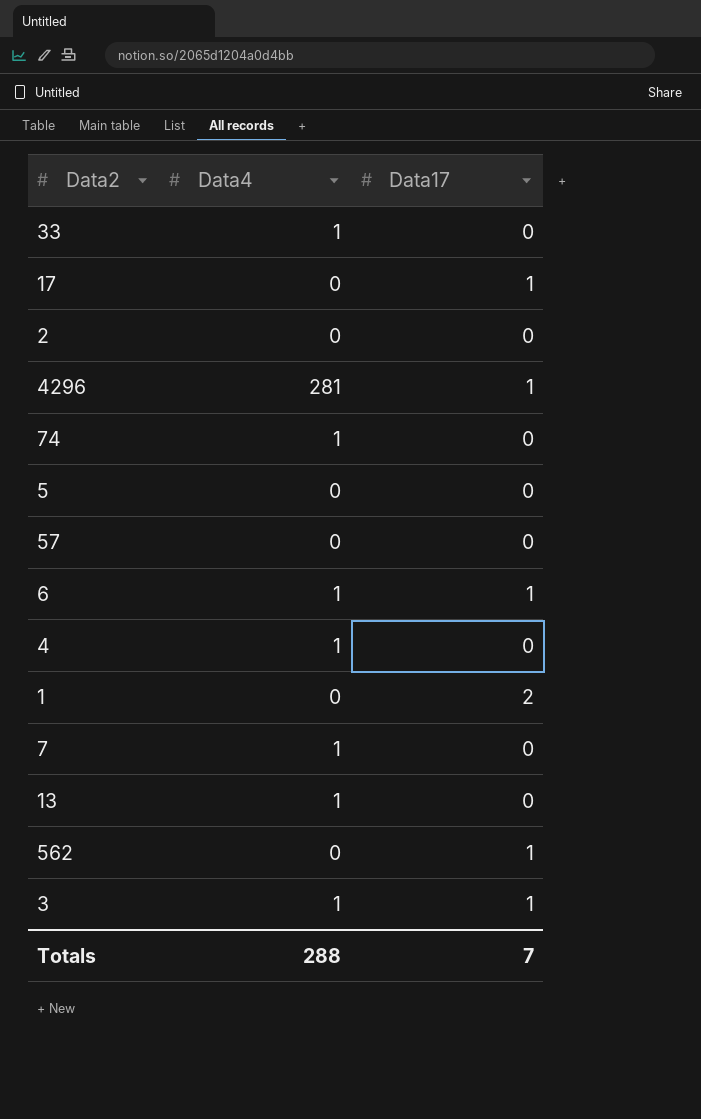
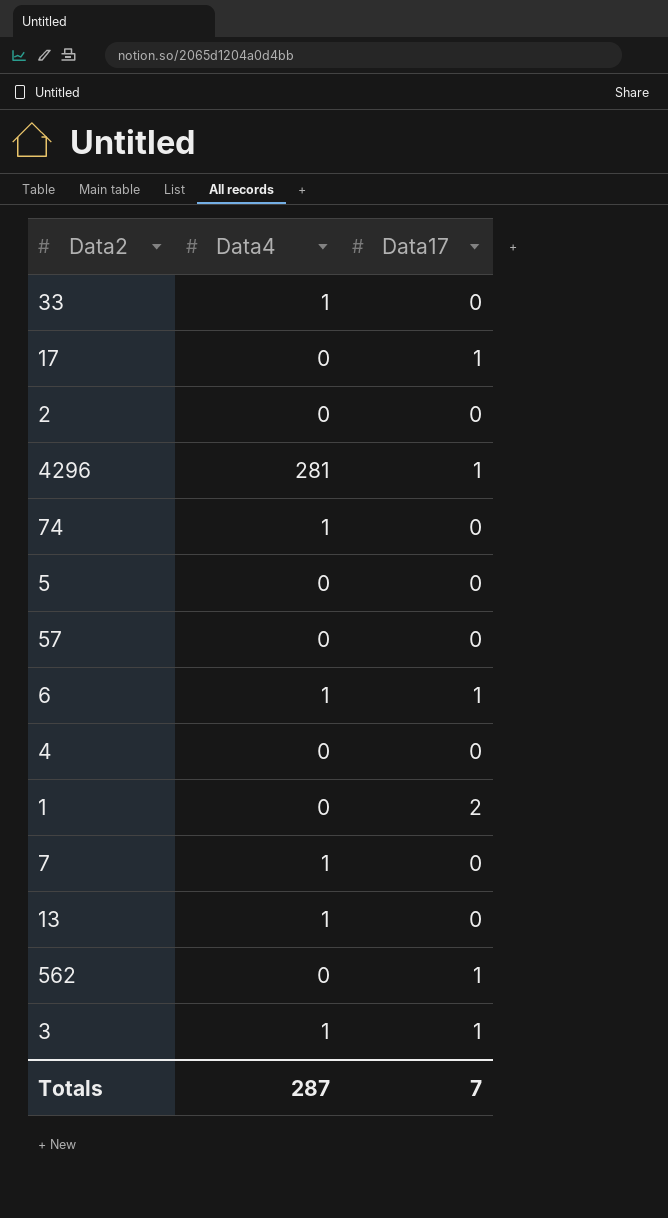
4 | Data4: 1 -> 0
Totals | Data4: 288 -> 287

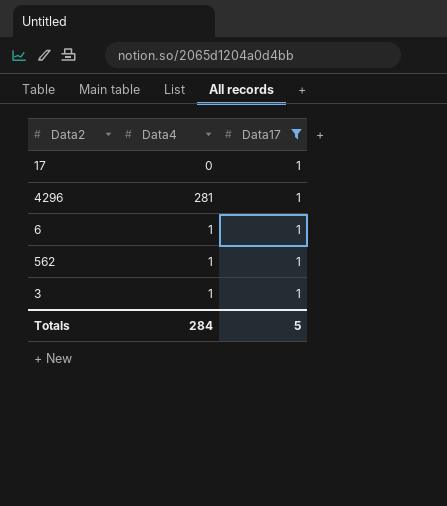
filter: none -> Data17 = 1
562 | Data4: 0 -> 1
Totals | Data4: 287 -> 284
Totals | Data17: 7 -> 5

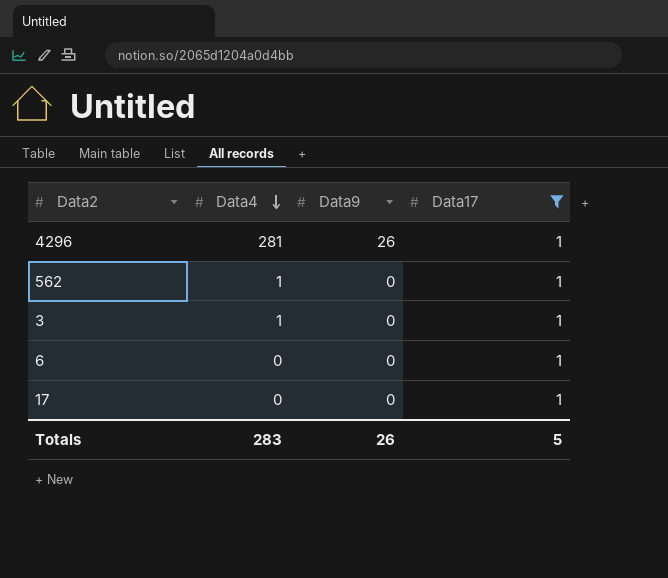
row order: none -> Data4 descending
column Data9 | position: none -> 3
6 | Data4: 1 -> 0
Totals | Data4: 284 -> 283

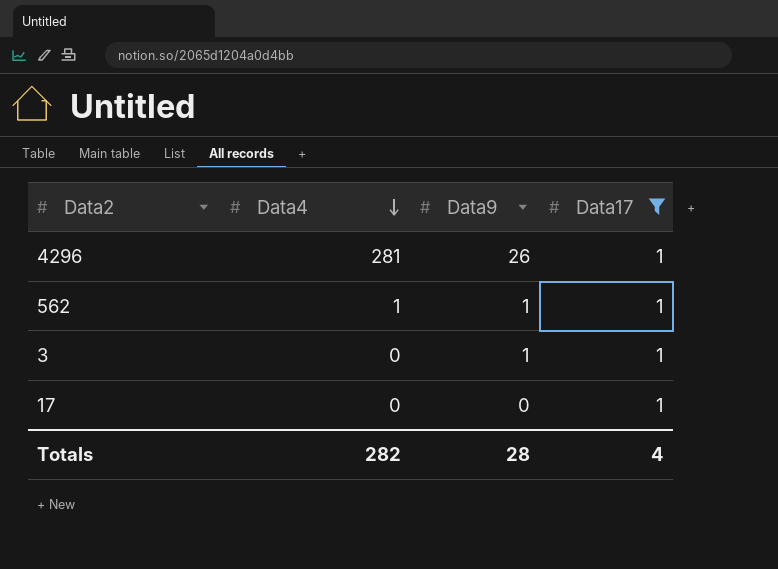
row 6: 0 | 0 | 1 -> none
562 | Data9: 0 -> 1
3 | Data4: 1 -> 0
3 | Data9: 0 -> 1
Totals | Data4: 283 -> 282
Totals | Data9: 26 -> 28
Totals | Data17: 5 -> 4

